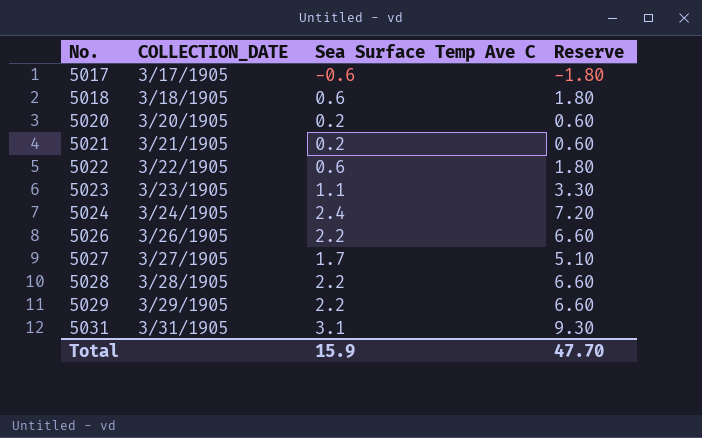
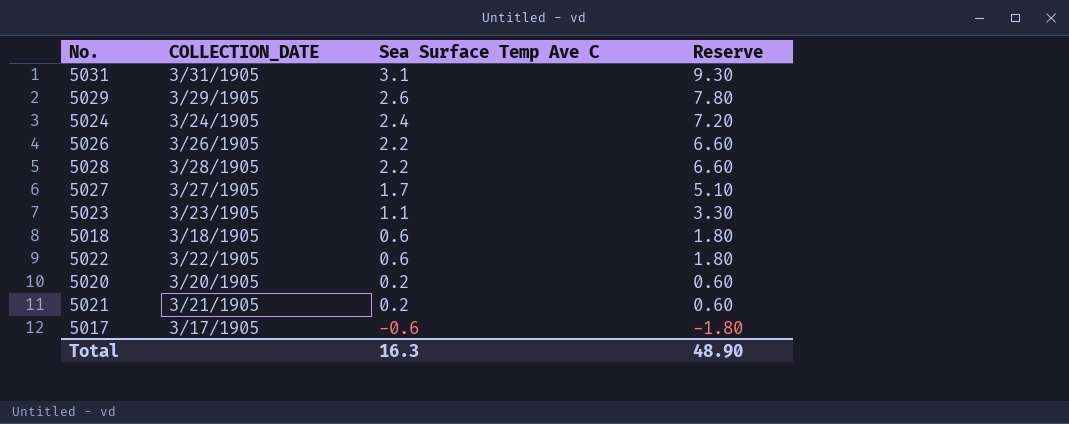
row order: No. ascending -> Sea Surface Temp Ave C descending
5029 | Sea Surface Temp Ave C: 2.2 -> 2.6
5029 | Reserve: 6.60 -> 7.80
Total | Sea Surface Temp Ave C: 15.9 -> 16.3
Total | Reserve: 47.70 -> 48.90

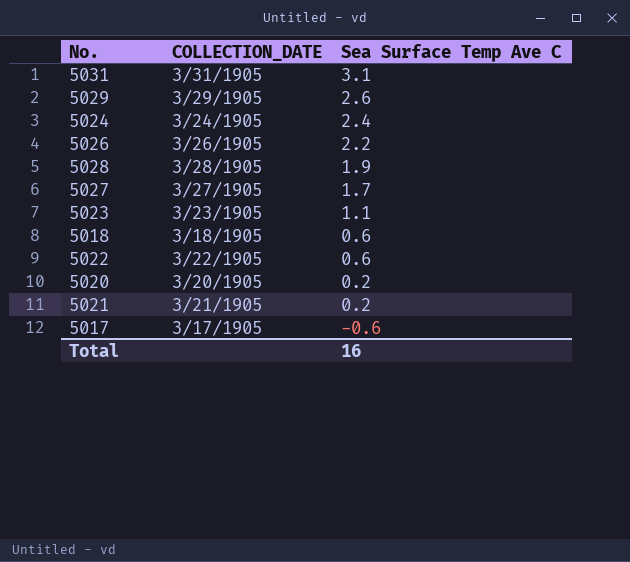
column Reserve | formula: [Sea Surface Temp Ave C] * 3 -> none
5028 | Sea Surface Temp Ave C: 2.2 -> 1.9
Total | Sea Surface Temp Ave C: 16.3 -> 16

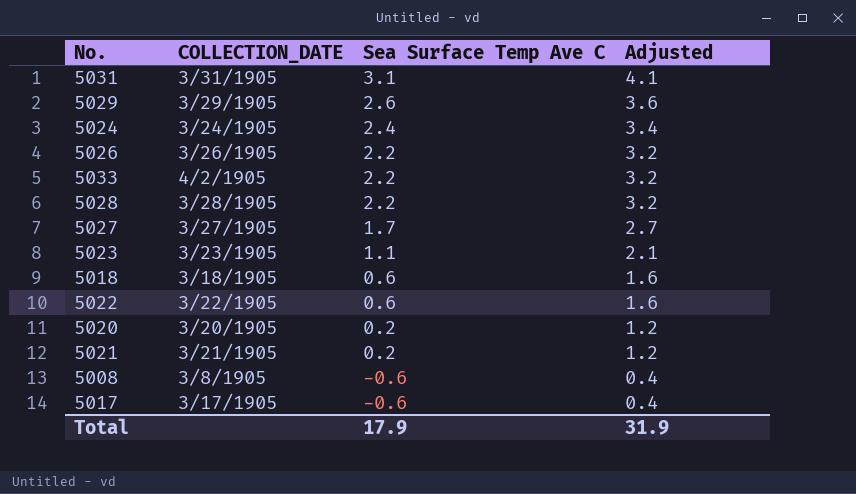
column Adjusted | formula: none -> [Sea Surface Temp Ave C] + 1
row 5033: none -> 4/2/1905 | 2.2 | 3.2
5028 | Sea Surface Temp Ave C: 1.9 -> 2.2
row 5008: none -> 3/8/1905 | -0.6 | 0.4
Total | Sea Surface Temp Ave C: 16 -> 17.9

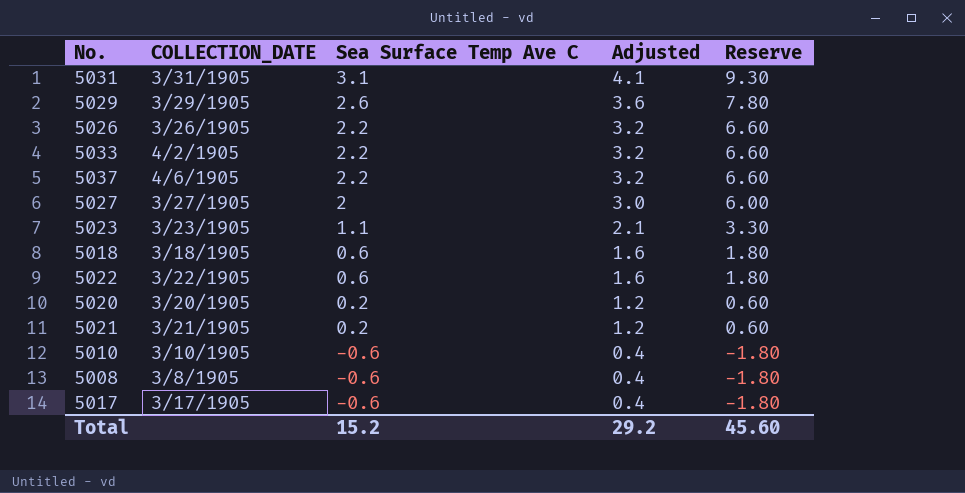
column Reserve | formula: none -> [Sea Surface Temp Ave C] * 3
row 5024: 3/24/1905 | 2.4 | 3.4 -> none
row 5028: 3/28/1905 | 2.2 | 3.2 -> none
row 5037: none -> 4/6/1905 | 2.2 | 3.2 | 6.60
5027 | Sea Surface Temp Ave C: 1.7 -> 2
5027 | Adjusted: 2.7 -> 3.0
row 5010: none -> 3/10/1905 | -0.6 | 0.4 | -1.80
Total | Sea Surface Temp Ave C: 17.9 -> 15.2
Total | Adjusted: 31.9 -> 29.2

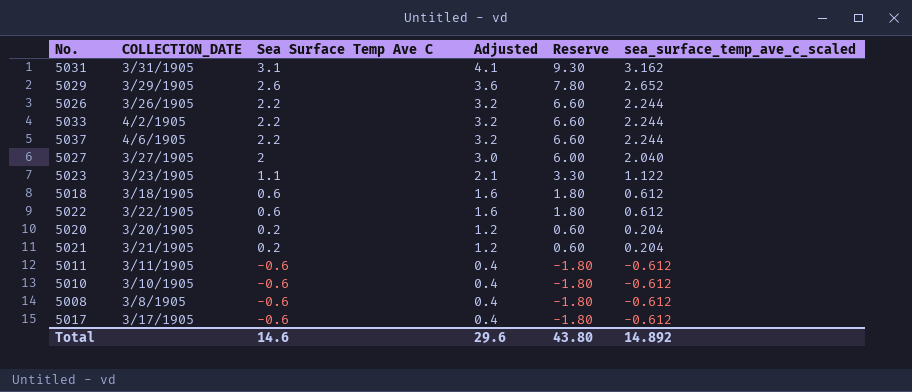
column sea_surface_temp_ave_c_scaled | formula: none -> [Sea Surface Temp Ave C] * 1.02
row 5011: none -> 3/11/1905 | -0.6 | 0.4 | -1.80 | -0.612
Total | Sea Surface Temp Ave C: 15.2 -> 14.6
Total | Adjusted: 29.2 -> 29.6
Total | Reserve: 45.60 -> 43.80

